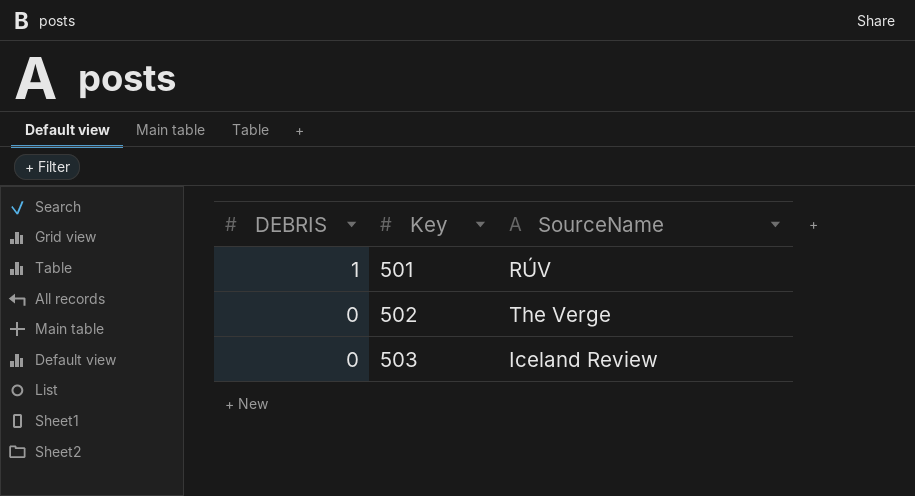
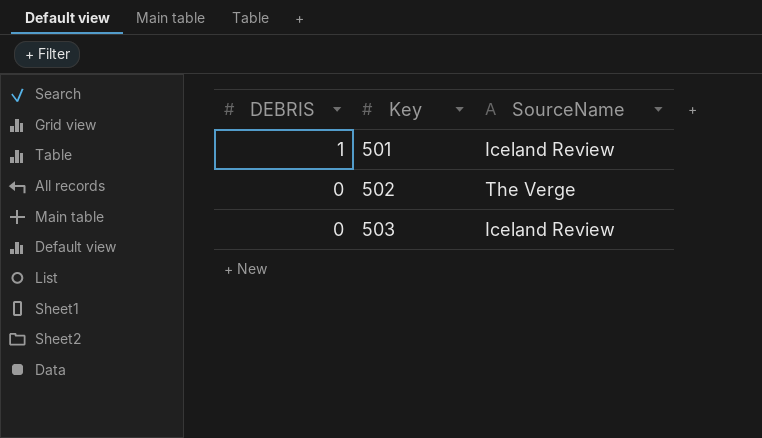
501 | SourceName: RÚV -> Iceland Review

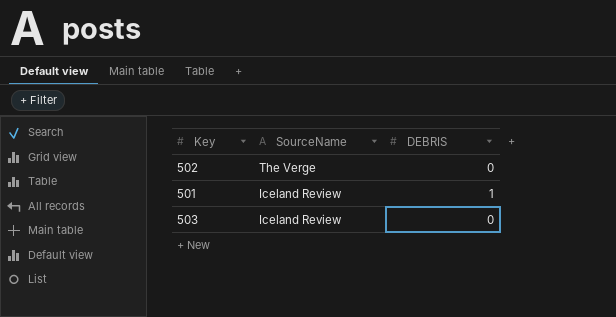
row order: DEBRIS descending -> SourceName descending
column DEBRIS | position: 1 -> 3

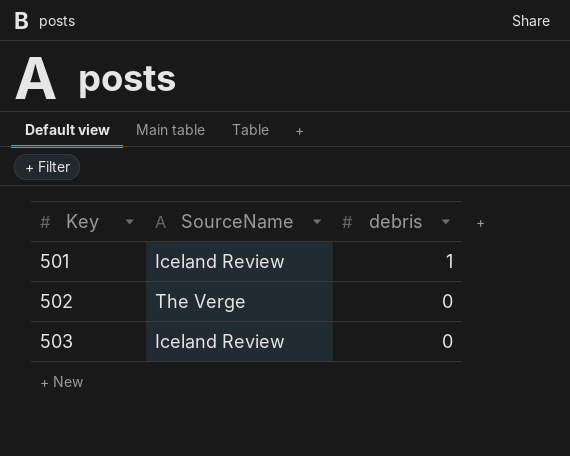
row order: SourceName descending -> Key ascending
column name: DEBRIS -> debris

